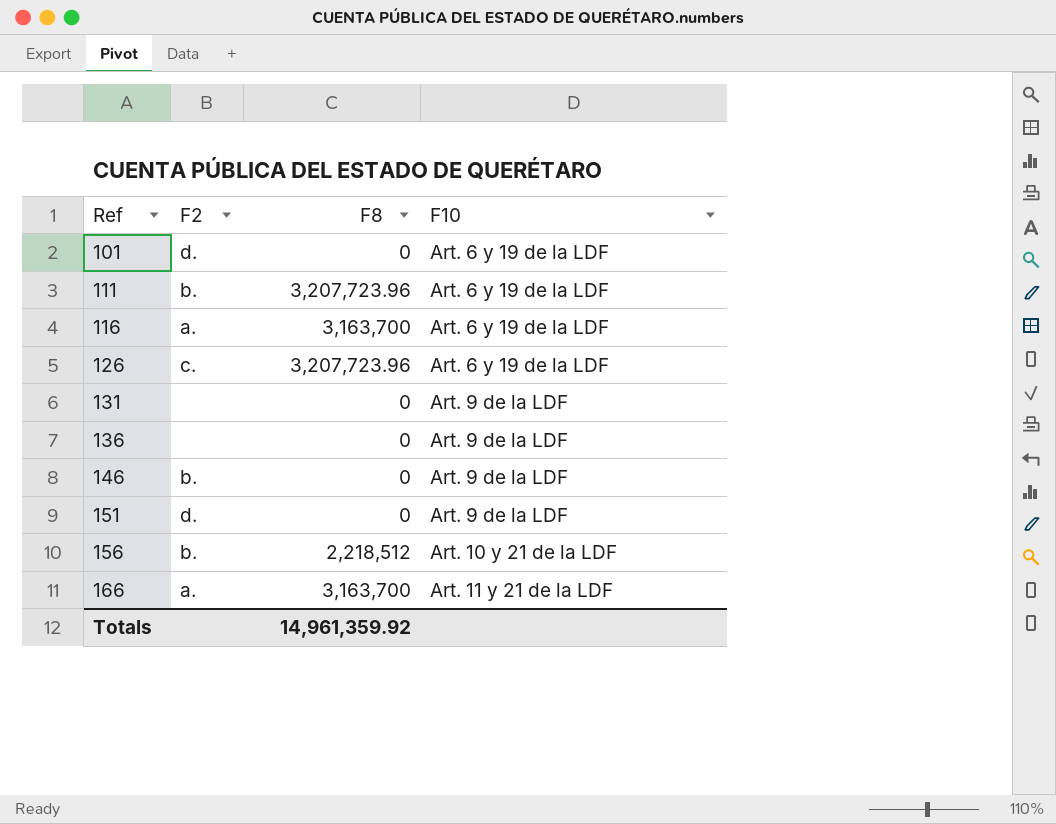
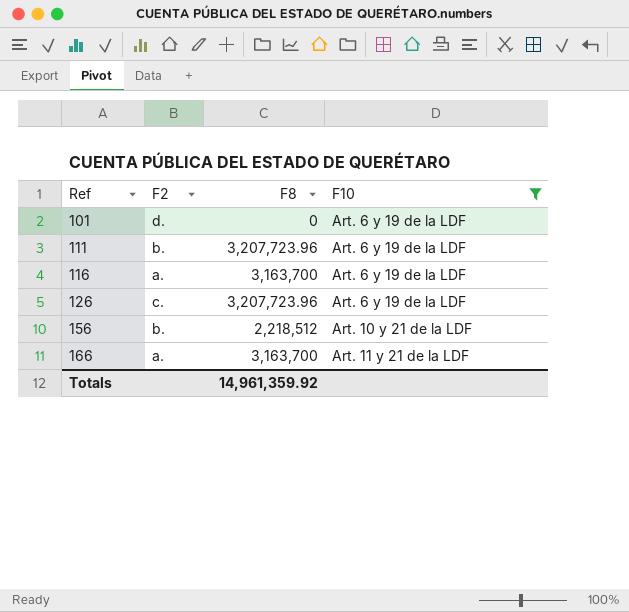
filter: none -> F10 != Art. 9 de la LDF

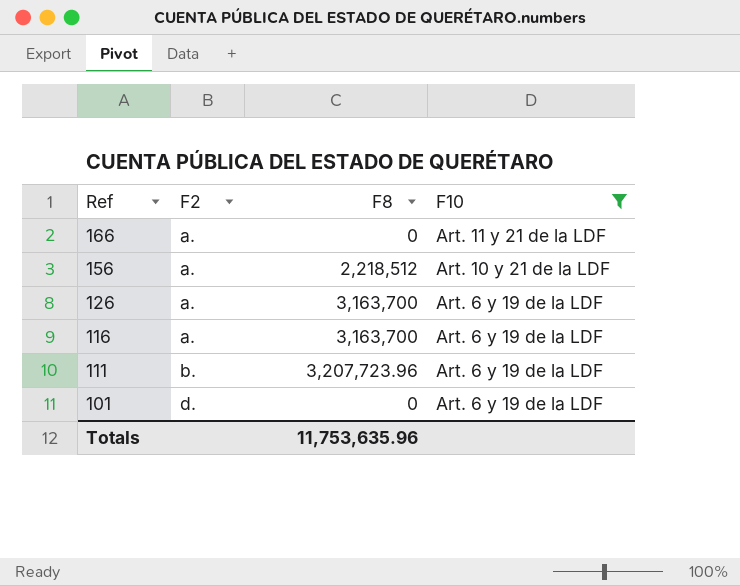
row order: Ref ascending -> Ref descending
166 | F8: 3,163,700 -> 0
156 | F2: b. -> a.
126 | F2: c. -> a.
126 | F8: 3,207,723.96 -> 3,163,700
Totals | F8: 14,961,359.92 -> 11,753,635.96

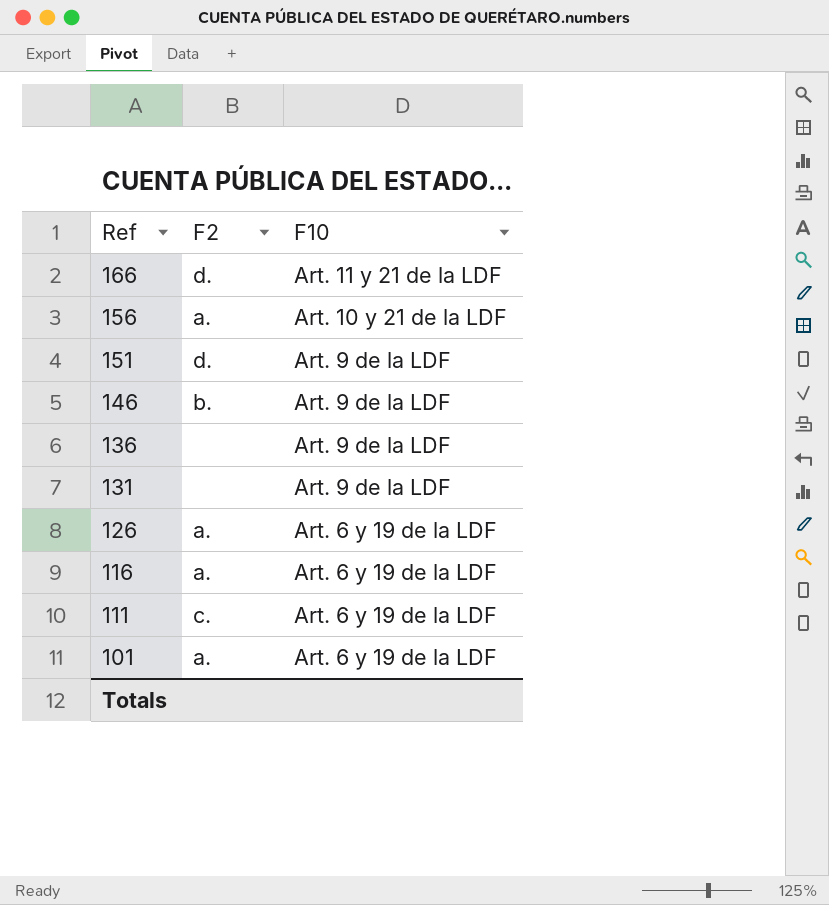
filter: F10 != Art. 9 de la LDF -> none
column F8 | position: 3 -> none
166 | F2: a. -> d.
111 | F2: b. -> c.
101 | F2: d. -> a.

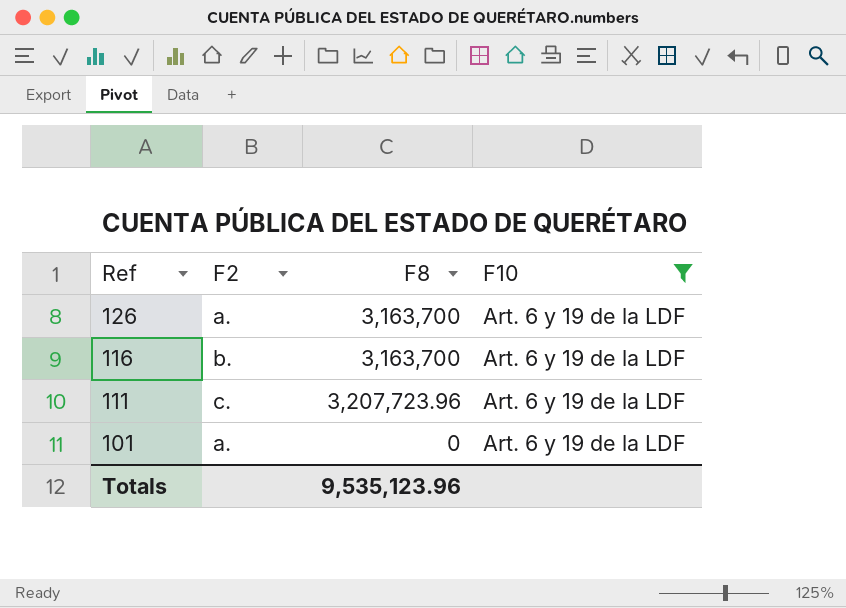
filter: none -> F10 = Art. 6 y 19 de la LDF
column F8 | position: none -> 3
116 | F2: a. -> b.

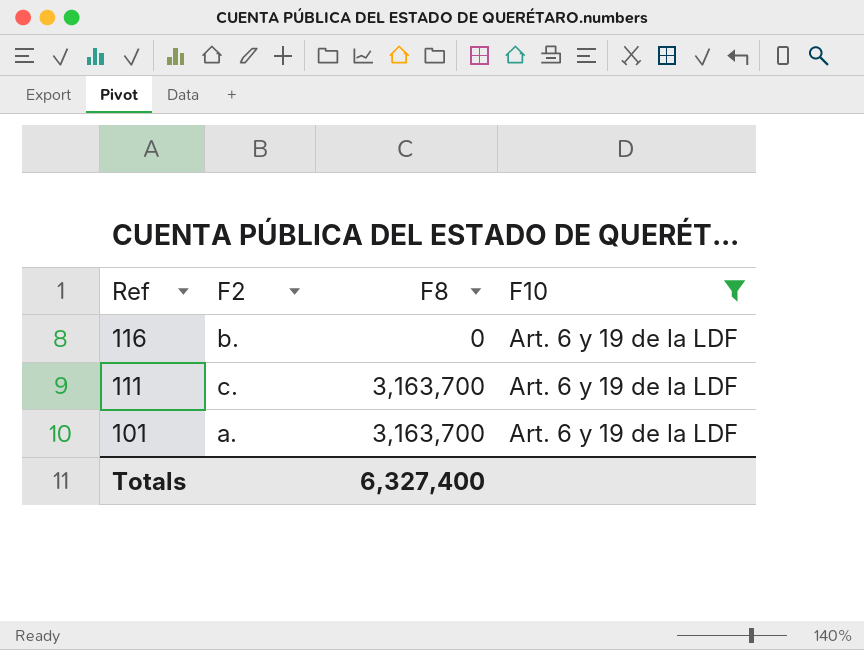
row 126: a. | 3,163,700 | Art. 6 y 19 de la LDF -> none
116 | F8: 3,163,700 -> 0
111 | F8: 3,207,723.96 -> 3,163,700
101 | F8: 0 -> 3,163,700
Totals | F8: 9,535,123.96 -> 6,327,400

